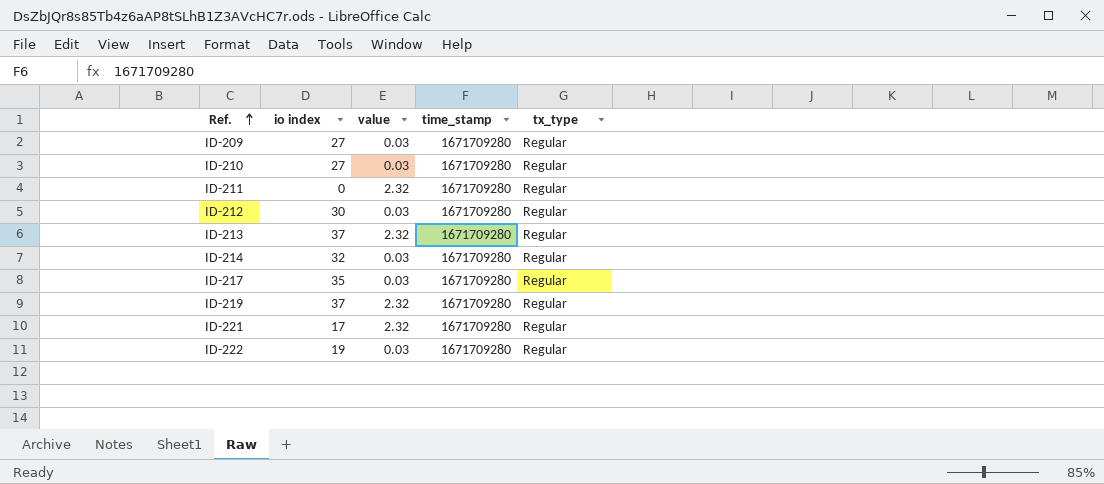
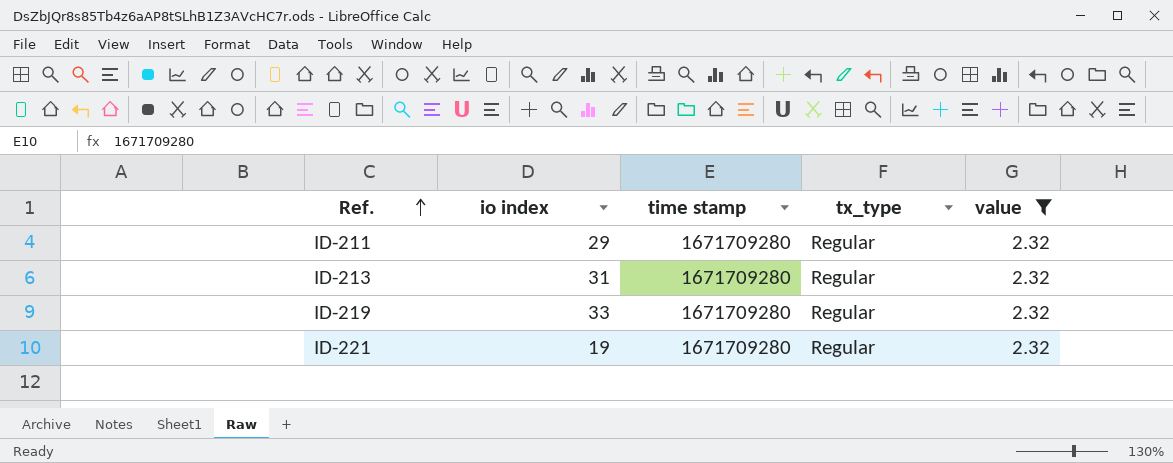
filter: none -> value = 2.32
column name: time_stamp -> time stamp
column value | position: 3 -> 5
ID-211 | io index: 0 -> 29
ID-213 | io index: 37 -> 31
ID-219 | io index: 37 -> 33
ID-221 | io index: 17 -> 19

